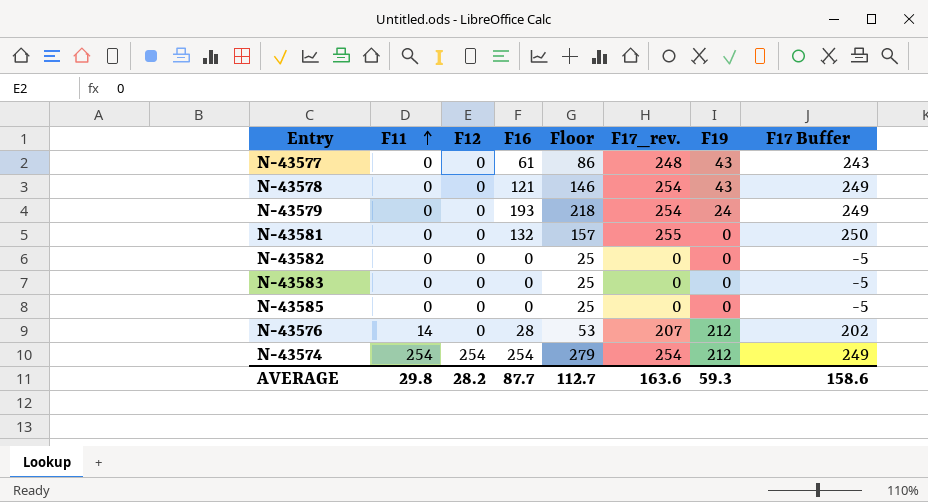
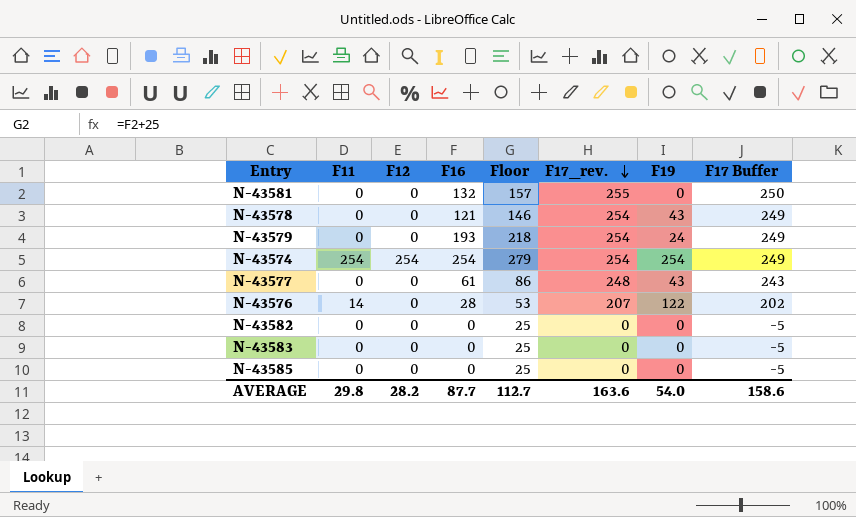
row order: F11 ascending -> F17_rev. descending
N-43574 | F19: 212 -> 254
N-43576 | F19: 212 -> 122
AVERAGE | F19: 59.3 -> 54.0

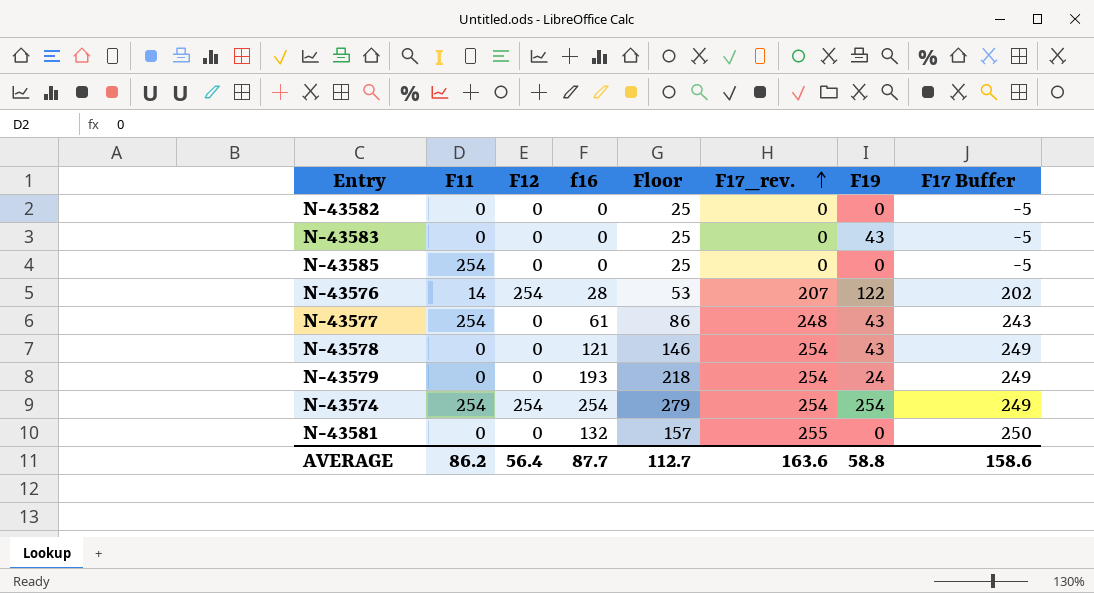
row order: F17_rev. descending -> F17_rev. ascending
column name: F16 -> f16
N-43583 | F19: 0 -> 43
N-43585 | F11: 0 -> 254
N-43576 | F12: 0 -> 254
N-43577 | F11: 0 -> 254
AVERAGE | F11: 29.8 -> 86.2
AVERAGE | F12: 28.2 -> 56.4
AVERAGE | F19: 54.0 -> 58.8

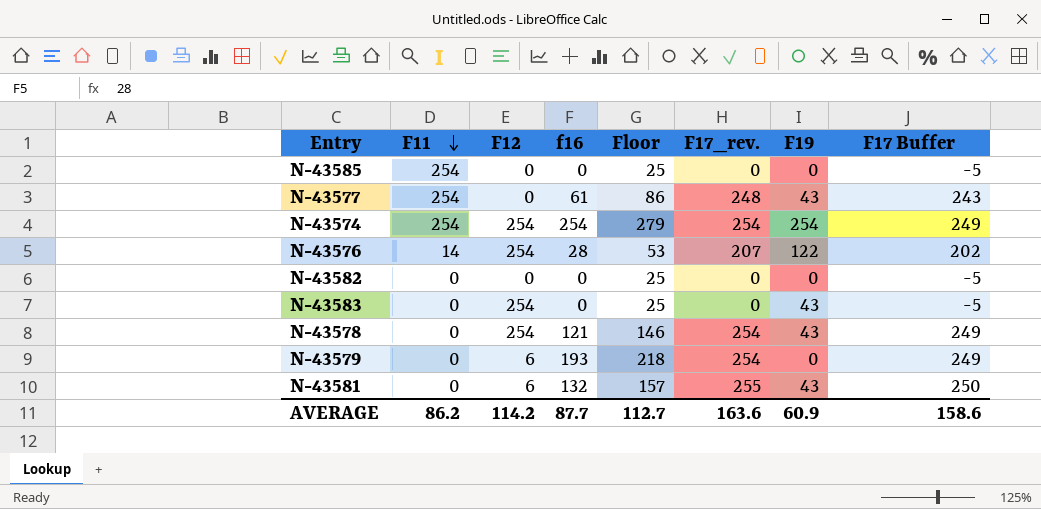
row order: F17_rev. ascending -> F11 descending
N-43583 | F12: 0 -> 254
N-43578 | F12: 0 -> 254
N-43579 | F12: 0 -> 6
N-43579 | F19: 24 -> 0
N-43581 | F12: 0 -> 6
N-43581 | F19: 0 -> 43
AVERAGE | F12: 56.4 -> 114.2
AVERAGE | F19: 58.8 -> 60.9

